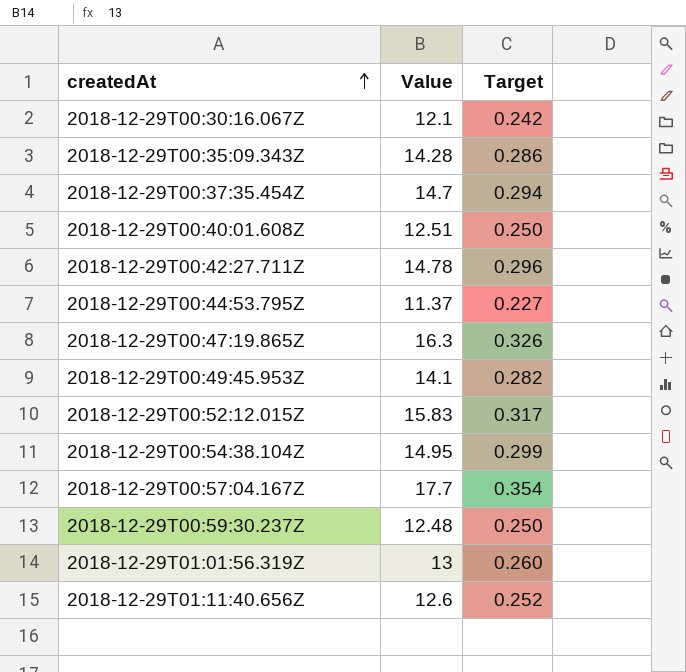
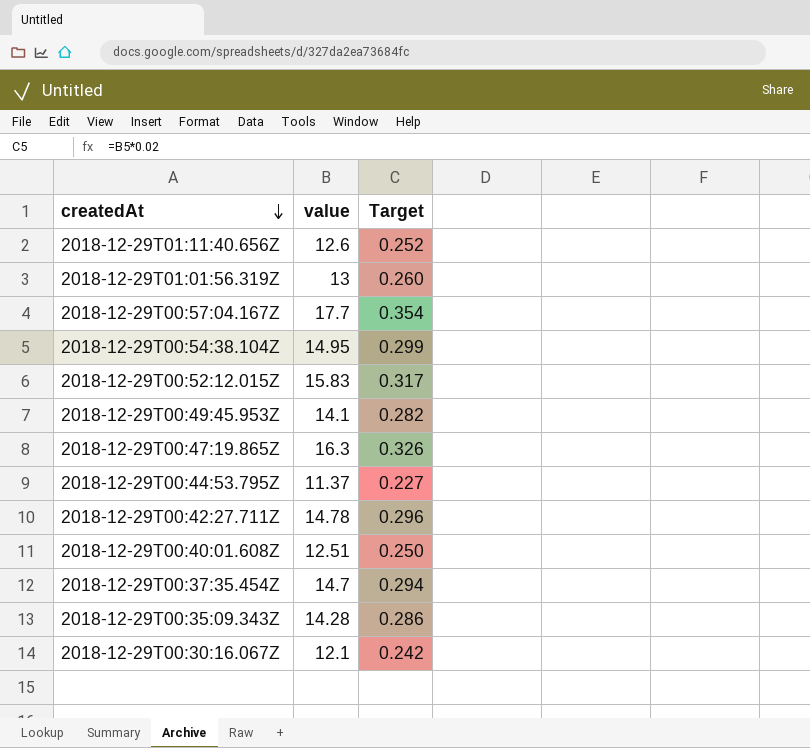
row order: createdAt ascending -> createdAt descending
column name: Value -> value
row 2018-12-29T00:59:30.237Z: 12.48 | 0.250 -> none

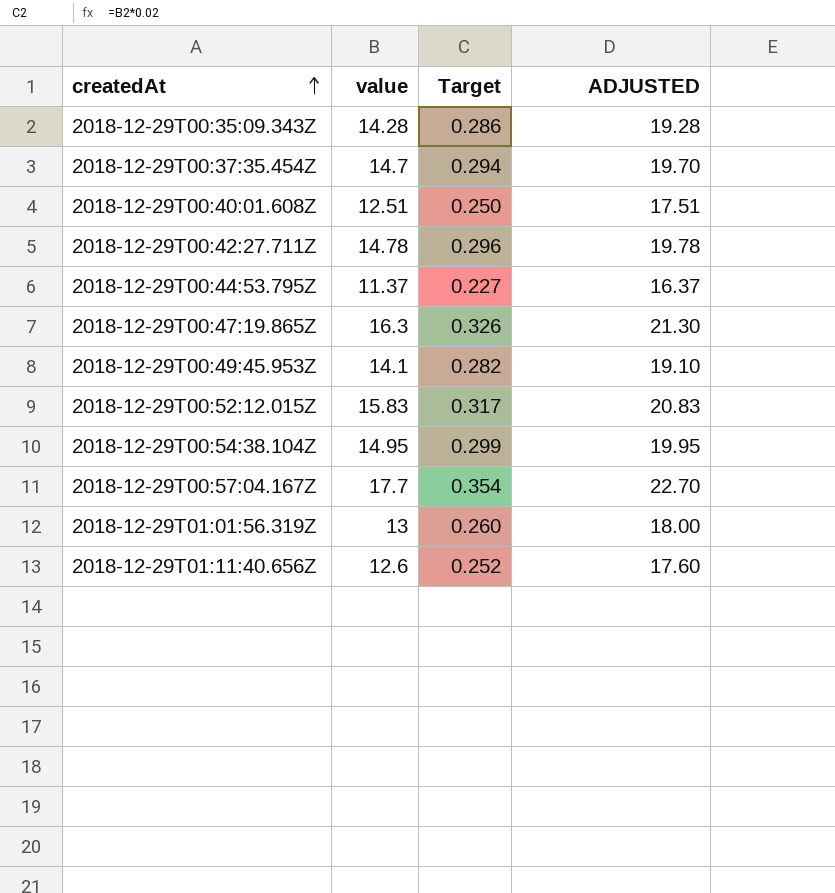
row order: createdAt descending -> createdAt ascending
column ADJUSTED | formula: none -> [value] + 5
row 2018-12-29T00:30:16.067Z: 12.1 | 0.242 -> none

